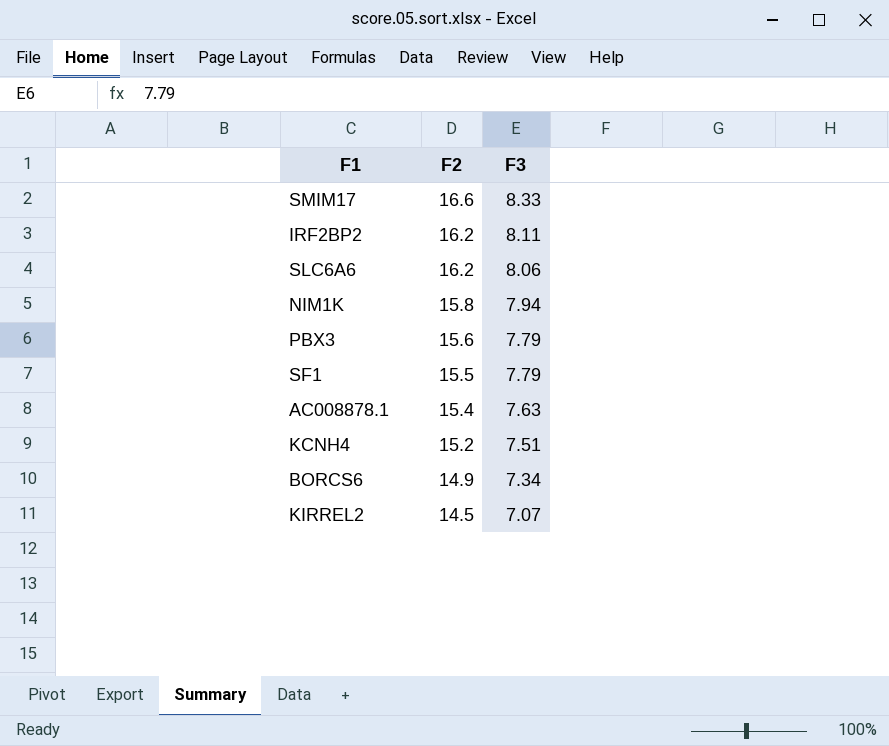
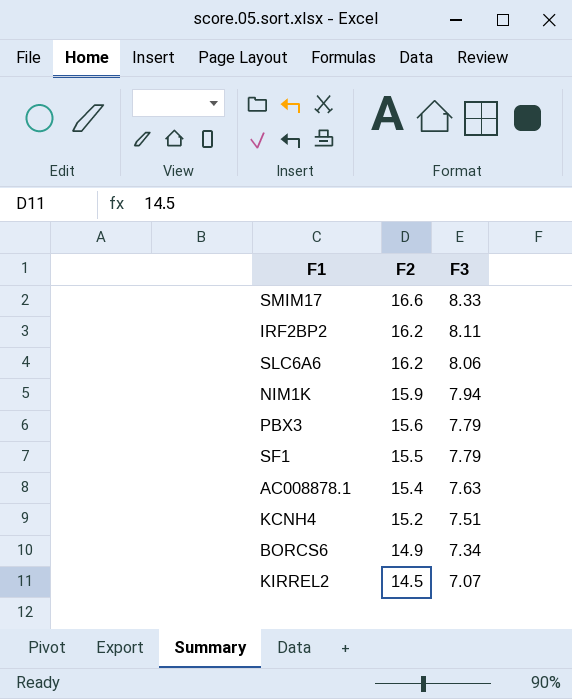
NIM1K | F2: 15.8 -> 15.9

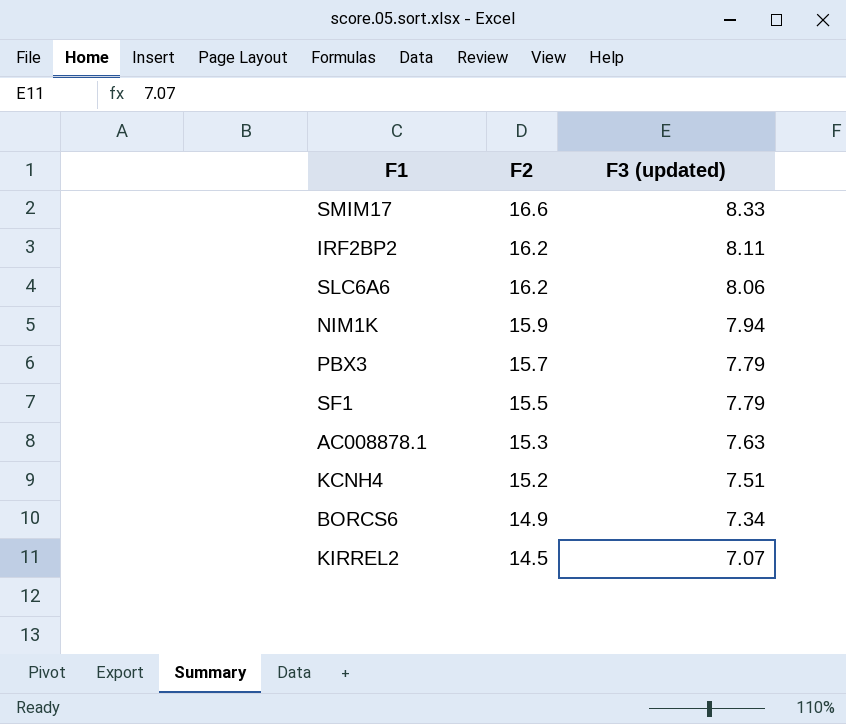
column name: F3 -> F3 (updated)
PBX3 | F2: 15.6 -> 15.7
AC008878.1 | F2: 15.4 -> 15.3

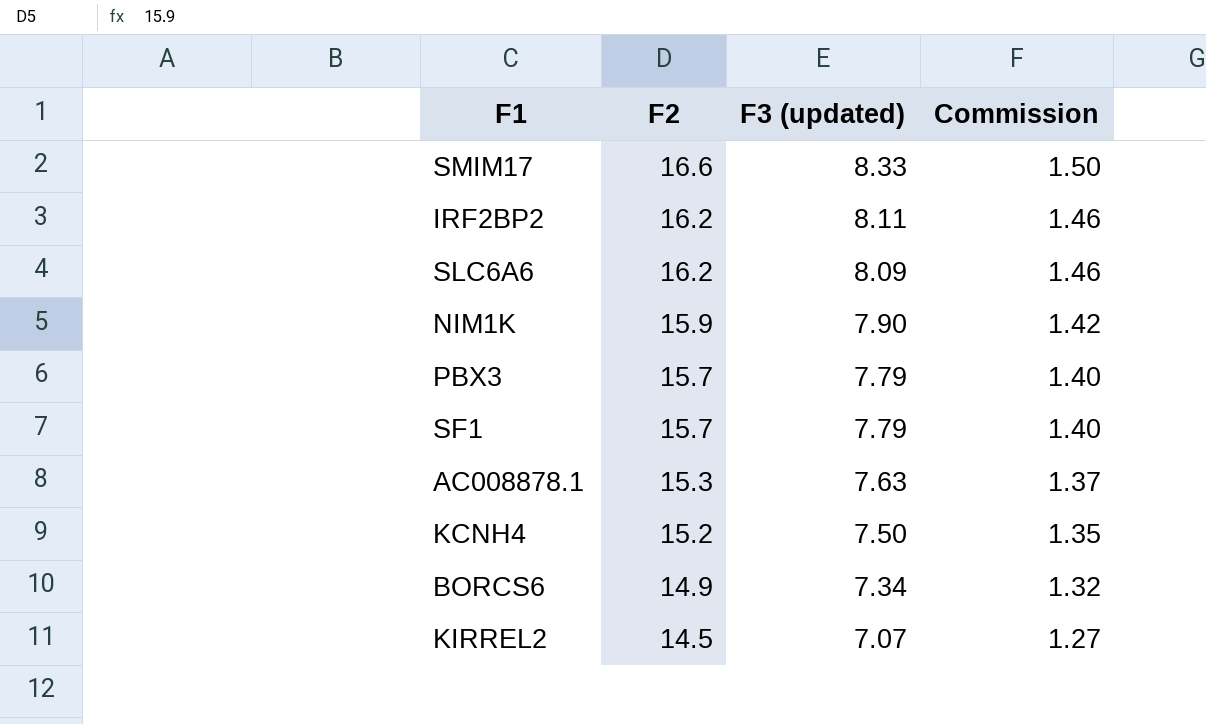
column Commission | formula: none -> [F3 (updated)] * 0.18
SLC6A6 | F3 (updated): 8.06 -> 8.09
NIM1K | F3 (updated): 7.94 -> 7.90
SF1 | F2: 15.5 -> 15.7
KCNH4 | F3 (updated): 7.51 -> 7.50

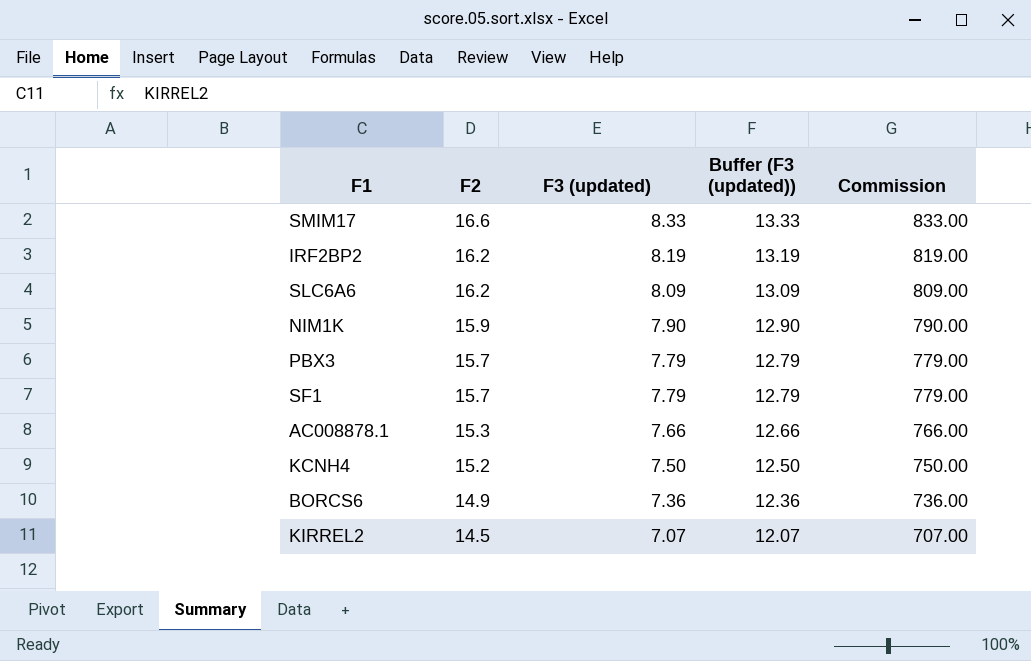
column Buffer (F3 (updated)) | formula: none -> [F3 (updated)] + 5
column Commission | formula: [F3 (updated)] * 0.18 -> [F3 (updated)] * 100
IRF2BP2 | F3 (updated): 8.11 -> 8.19
AC008878.1 | F3 (updated): 7.63 -> 7.66
BORCS6 | F3 (updated): 7.34 -> 7.36

